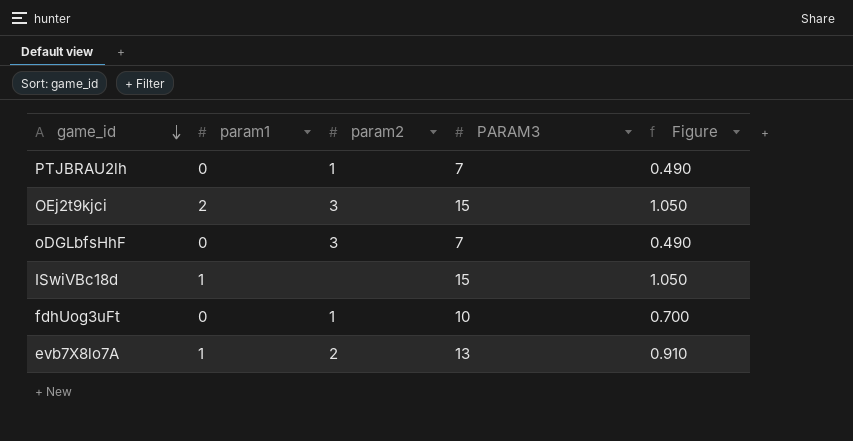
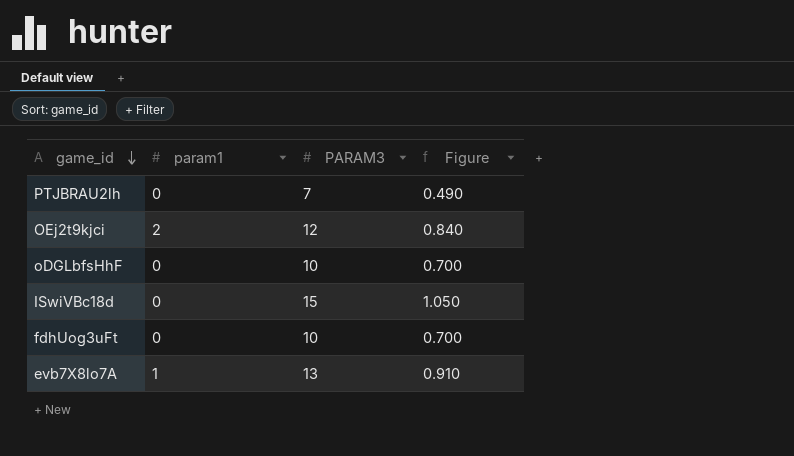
column param2 | position: 3 -> none
OEj2t9kjci | PARAM3: 15 -> 12
OEj2t9kjci | Figure: 1.050 -> 0.840
oDGLbfsHhF | PARAM3: 7 -> 10
oDGLbfsHhF | Figure: 0.490 -> 0.700
ISwiVBc18d | param1: 1 -> 0

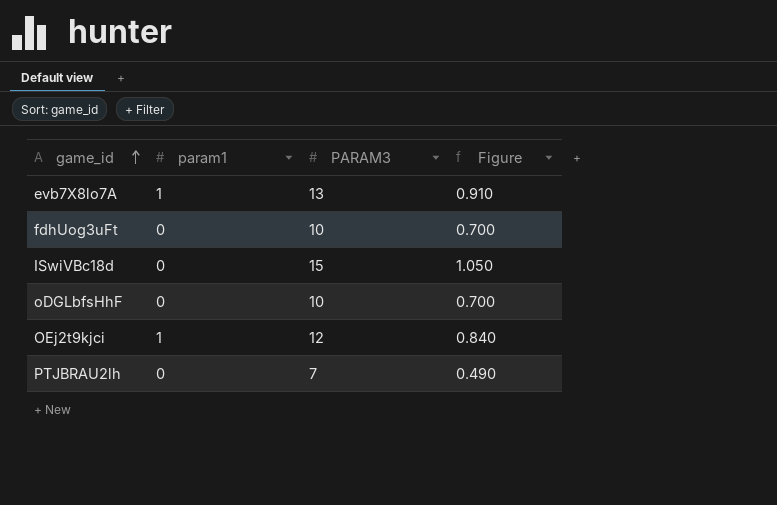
row order: game_id descending -> game_id ascending
OEj2t9kjci | param1: 2 -> 1

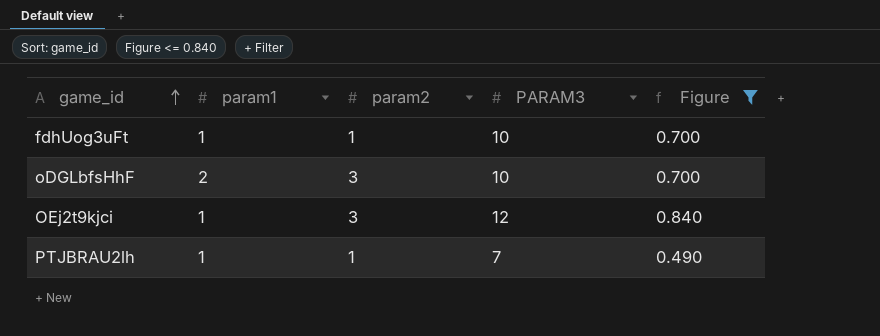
filter: none -> Figure <= 0.840
column param2 | position: none -> 3
fdhUog3uFt | param1: 0 -> 1
oDGLbfsHhF | param1: 0 -> 2
PTJBRAU2lh | param1: 0 -> 1

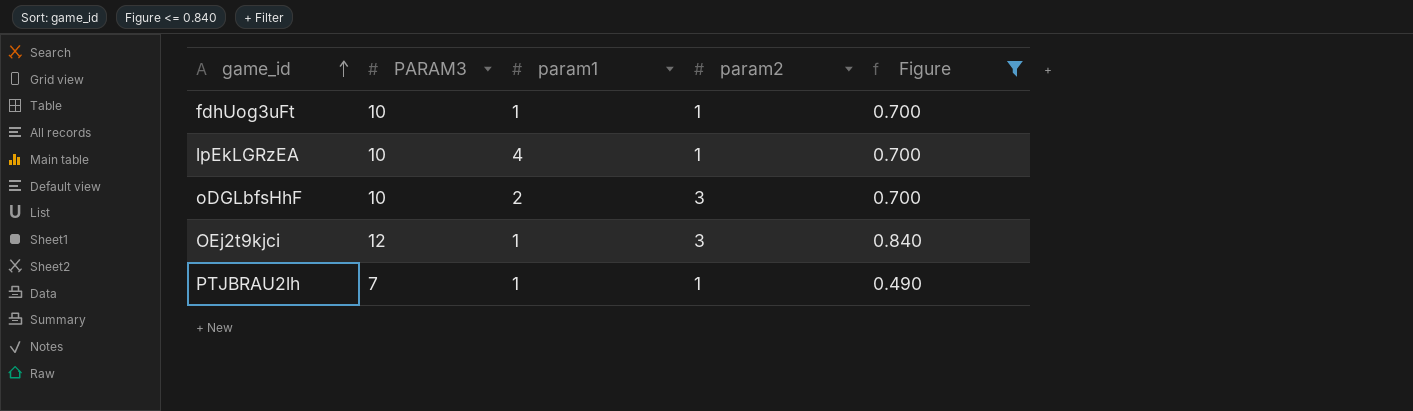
column PARAM3 | position: 4 -> 2
row lpEkLGRzEA: none -> 10 | 4 | 1 | 0.700

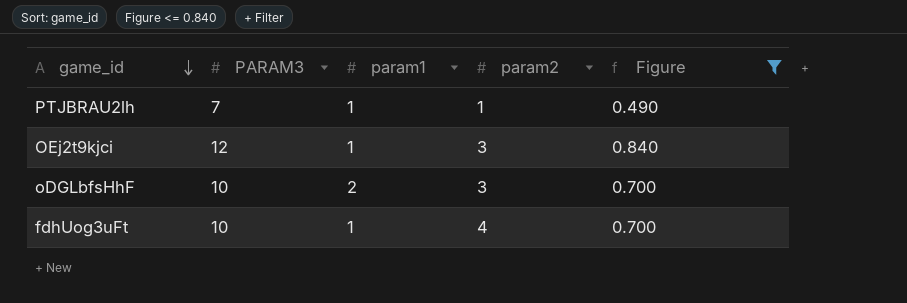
row order: game_id ascending -> game_id descending
row lpEkLGRzEA: 10 | 4 | 1 | 0.700 -> none
fdhUog3uFt | param2: 1 -> 4

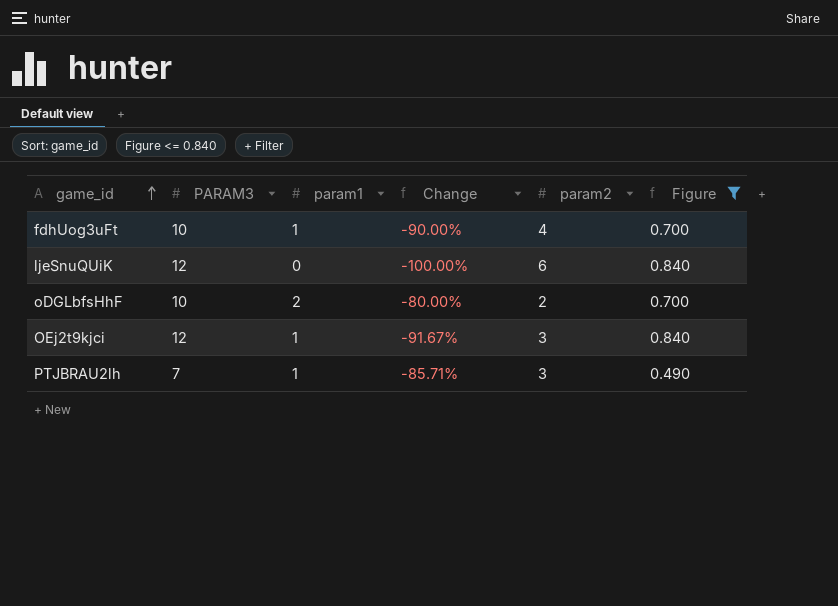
row order: game_id descending -> game_id ascending
column Change | formula: none -> ([param1] - [PARAM3]) / [PARAM3]
row ljeSnuQUiK: none -> 12 | 0 | -100.00% | 6 | 0.840
oDGLbfsHhF | param2: 3 -> 2
PTJBRAU2lh | param2: 1 -> 3

